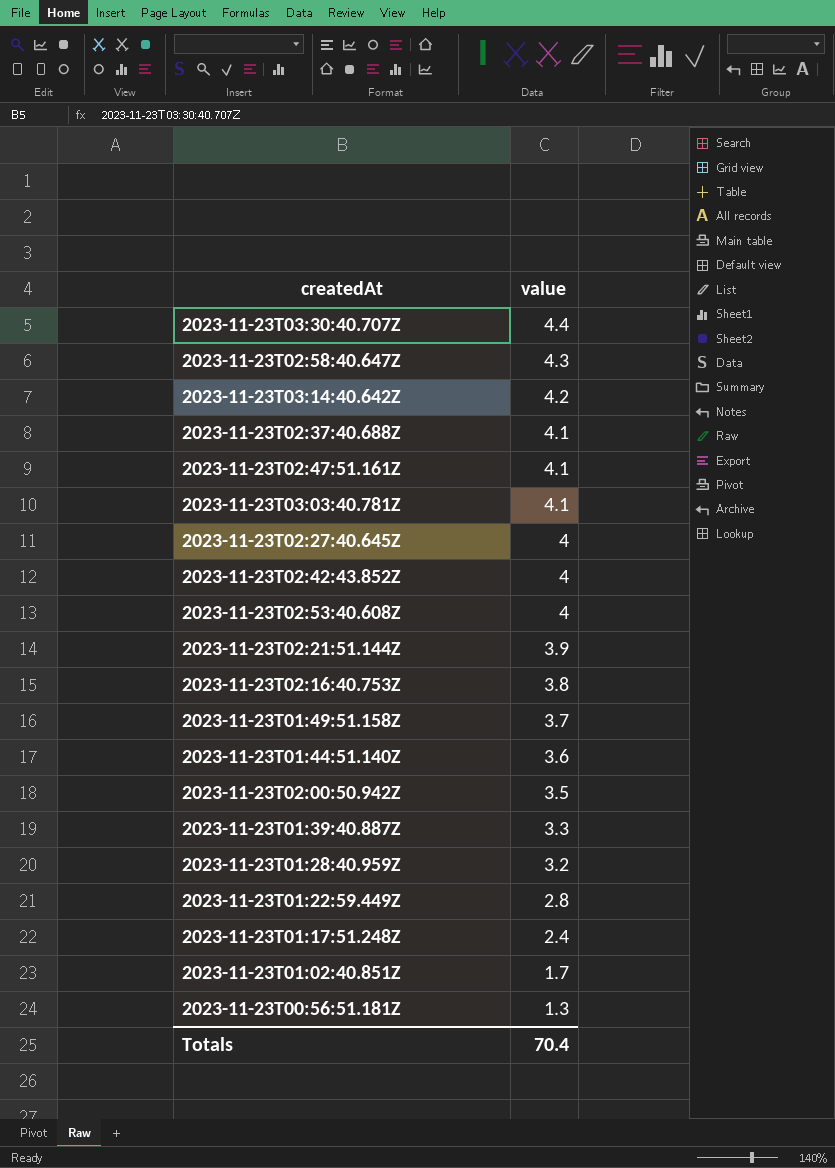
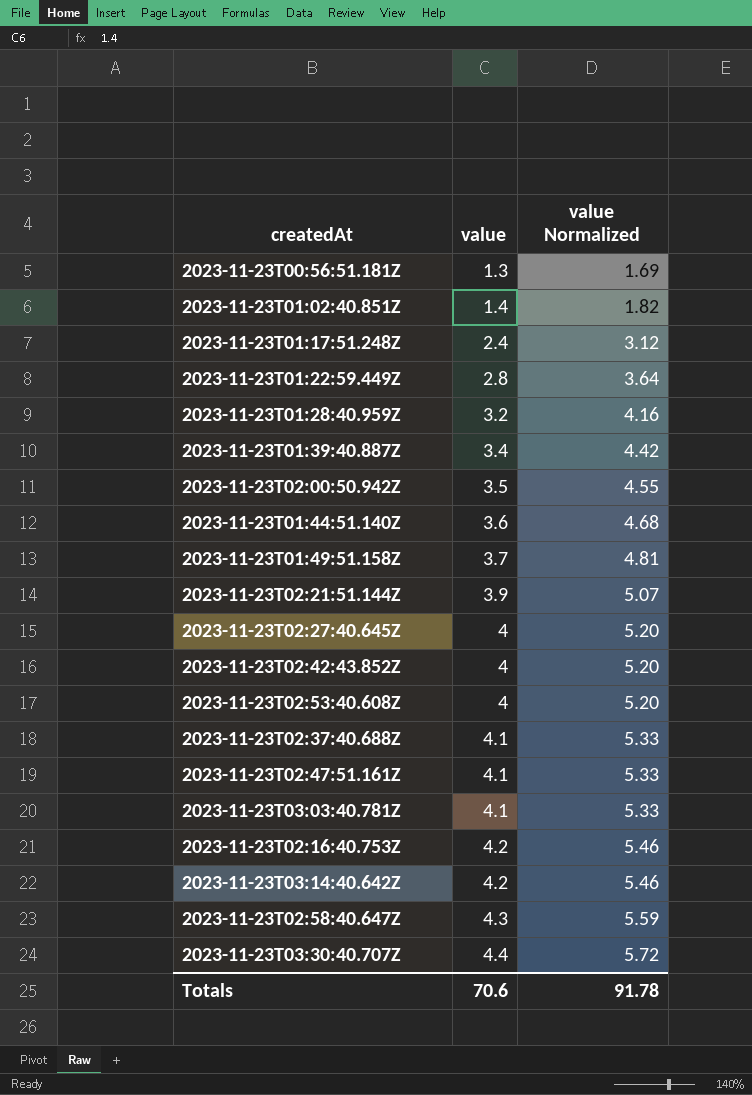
row order: value descending -> value ascending
column value Normalized | formula: none -> [value] * 1.3
2023-11-23T01:02:40.851Z | value: 1.7 -> 1.4
2023-11-23T01:39:40.887Z | value: 3.3 -> 3.4
2023-11-23T02:16:40.753Z | value: 3.8 -> 4.2
Totals | value: 70.4 -> 70.6

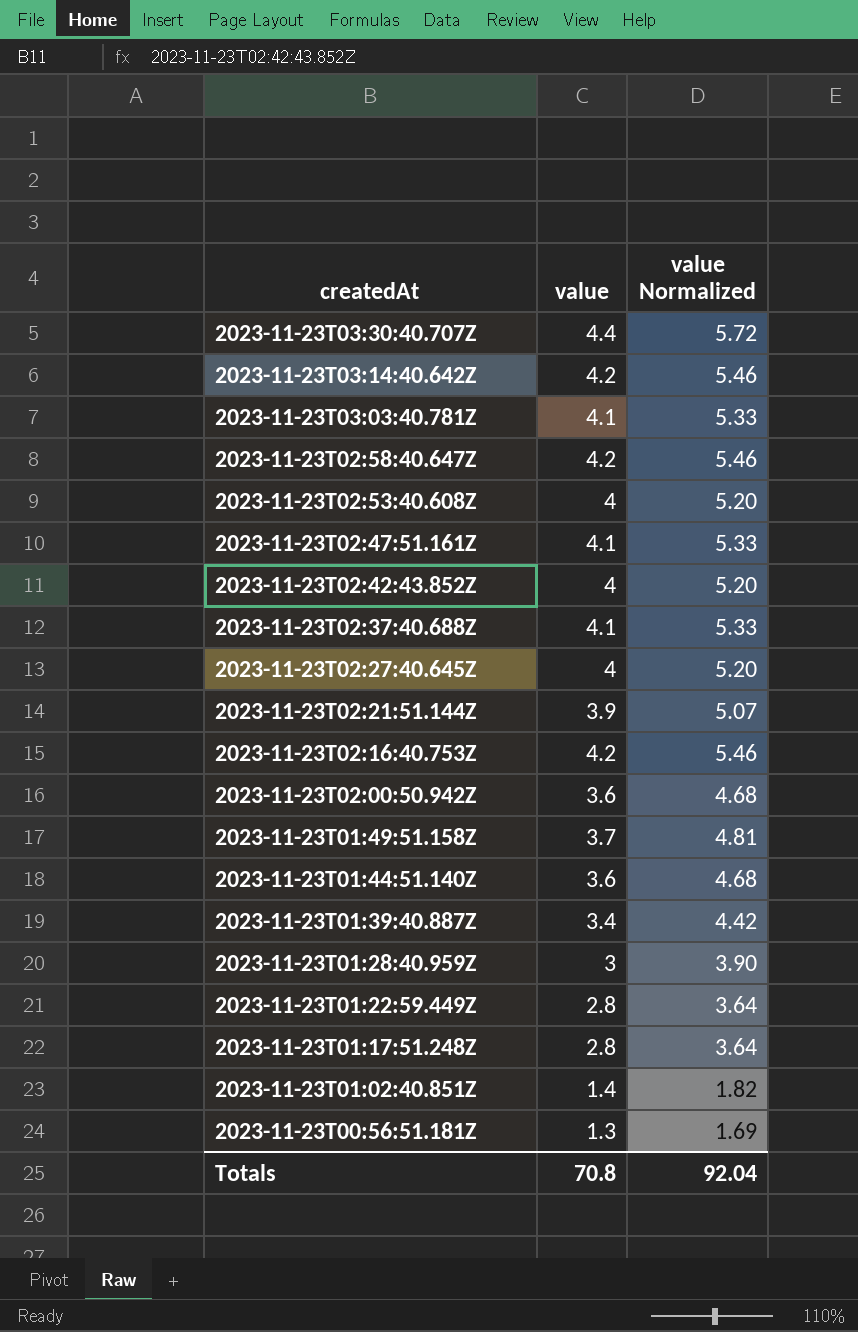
row order: value ascending -> createdAt descending
2023-11-23T02:58:40.647Z | value: 4.3 -> 4.2
2023-11-23T02:58:40.647Z | value Normalized: 5.59 -> 5.46
2023-11-23T02:00:50.942Z | value: 3.5 -> 3.6
2023-11-23T02:00:50.942Z | value Normalized: 4.55 -> 4.68
2023-11-23T01:28:40.959Z | value: 3.2 -> 3
2023-11-23T01:28:40.959Z | value Normalized: 4.16 -> 3.90
2023-11-23T01:17:51.248Z | value: 2.4 -> 2.8
2023-11-23T01:17:51.248Z | value Normalized: 3.12 -> 3.64
Totals | value: 70.6 -> 70.8
Totals | value Normalized: 91.78 -> 92.04

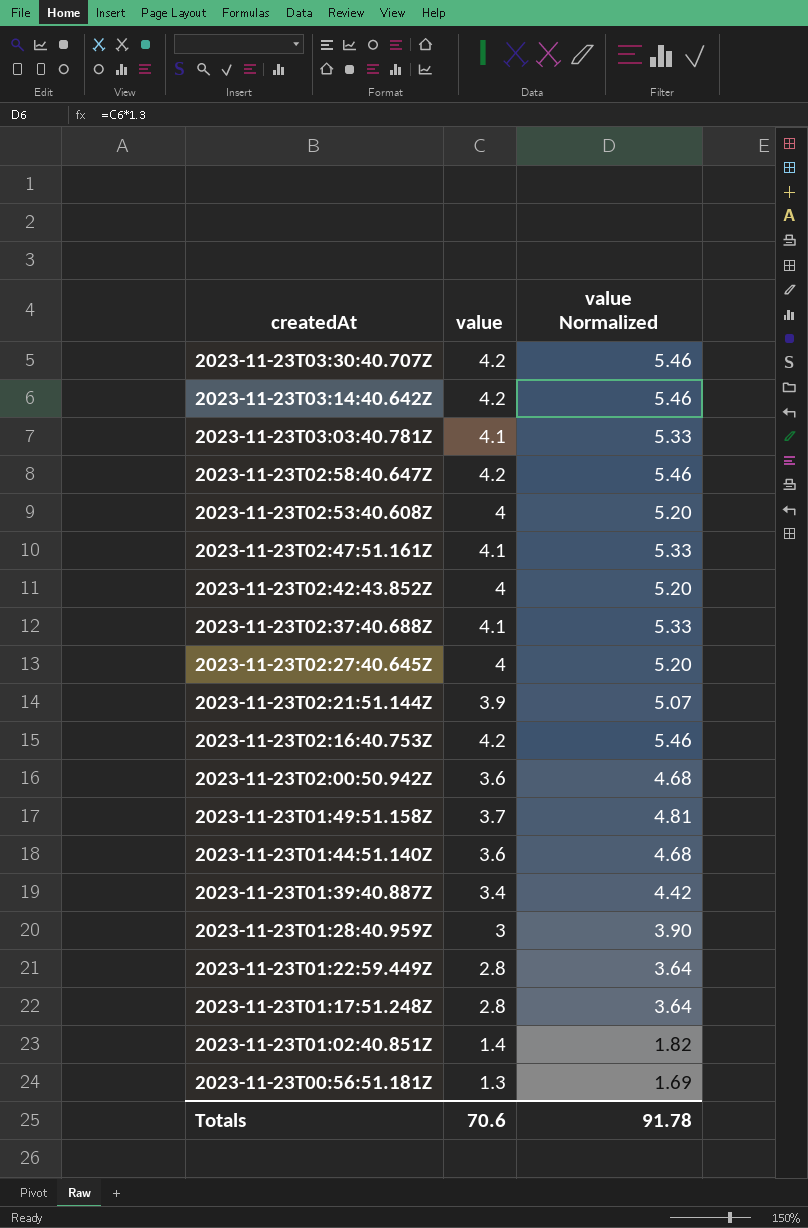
2023-11-23T03:30:40.707Z | value: 4.4 -> 4.2
2023-11-23T03:30:40.707Z | value Normalized: 5.72 -> 5.46
Totals | value: 70.8 -> 70.6
Totals | value Normalized: 92.04 -> 91.78

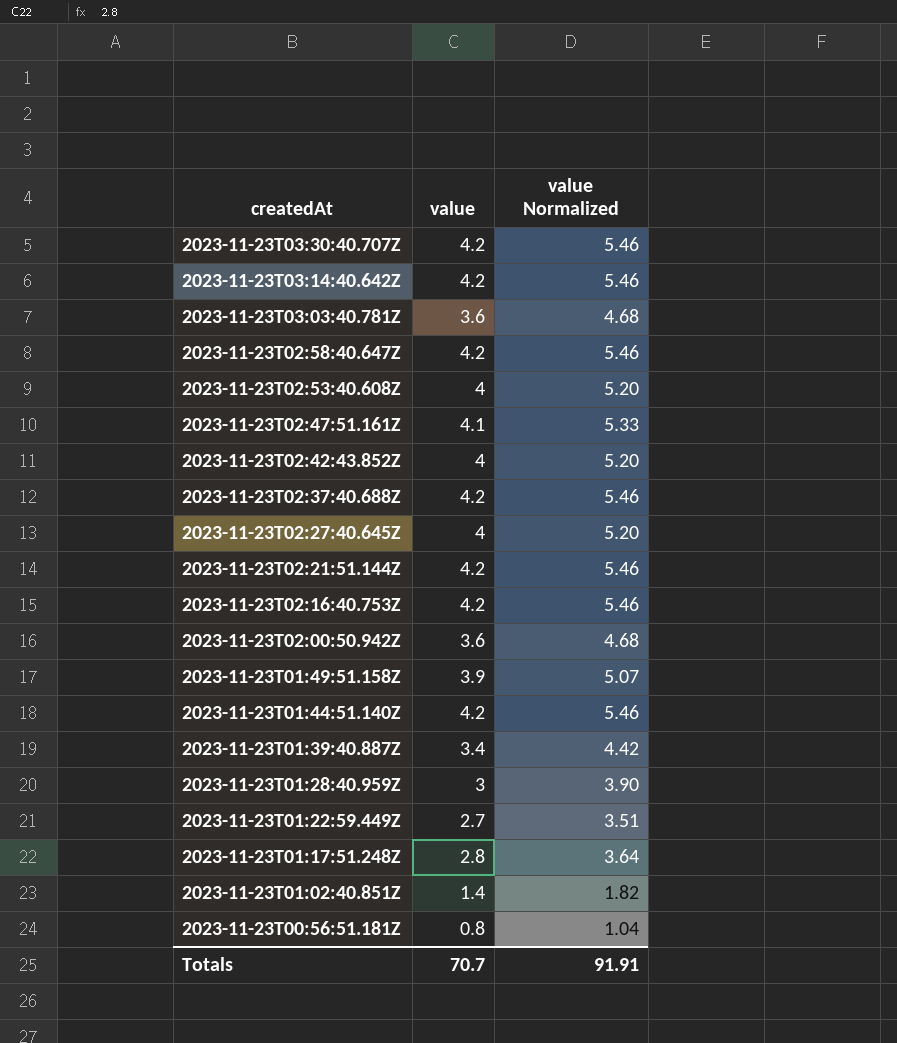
2023-11-23T03:03:40.781Z | value: 4.1 -> 3.6
2023-11-23T03:03:40.781Z | value Normalized: 5.33 -> 4.68
2023-11-23T02:37:40.688Z | value: 4.1 -> 4.2
2023-11-23T02:37:40.688Z | value Normalized: 5.33 -> 5.46
2023-11-23T02:21:51.144Z | value: 3.9 -> 4.2
2023-11-23T02:21:51.144Z | value Normalized: 5.07 -> 5.46
2023-11-23T01:49:51.158Z | value: 3.7 -> 3.9
2023-11-23T01:49:51.158Z | value Normalized: 4.81 -> 5.07
2023-11-23T01:44:51.140Z | value: 3.6 -> 4.2
2023-11-23T01:44:51.140Z | value Normalized: 4.68 -> 5.46
2023-11-23T01:22:59.449Z | value: 2.8 -> 2.7
2023-11-23T01:22:59.449Z | value Normalized: 3.64 -> 3.51
2023-11-23T00:56:51.181Z | value: 1.3 -> 0.8
2023-11-23T00:56:51.181Z | value Normalized: 1.69 -> 1.04
Totals | value: 70.6 -> 70.7
Totals | value Normalized: 91.78 -> 91.91

